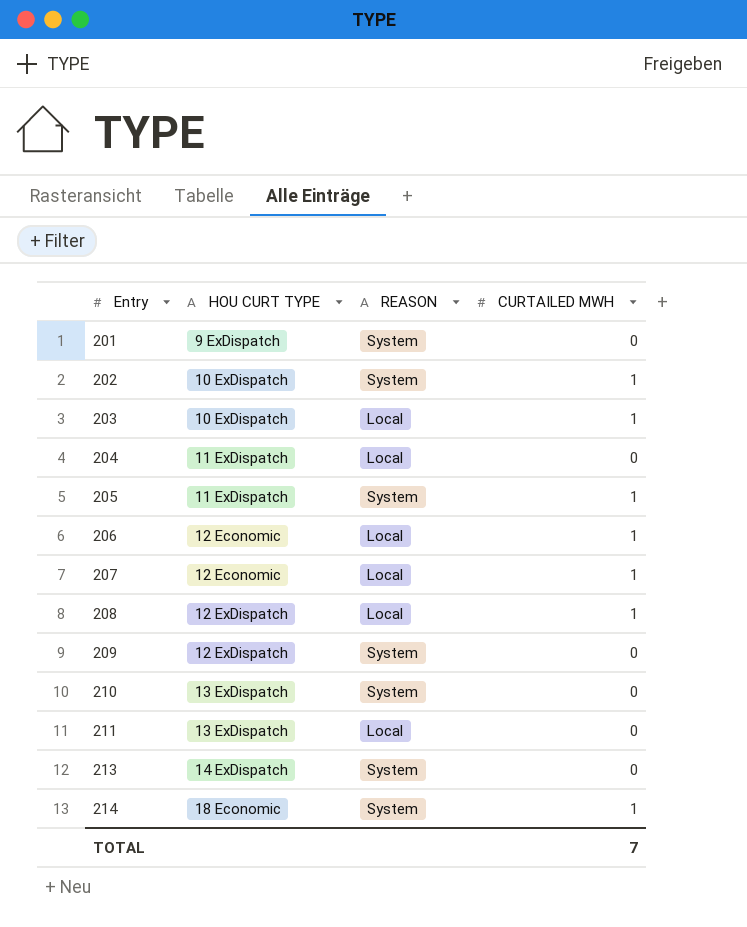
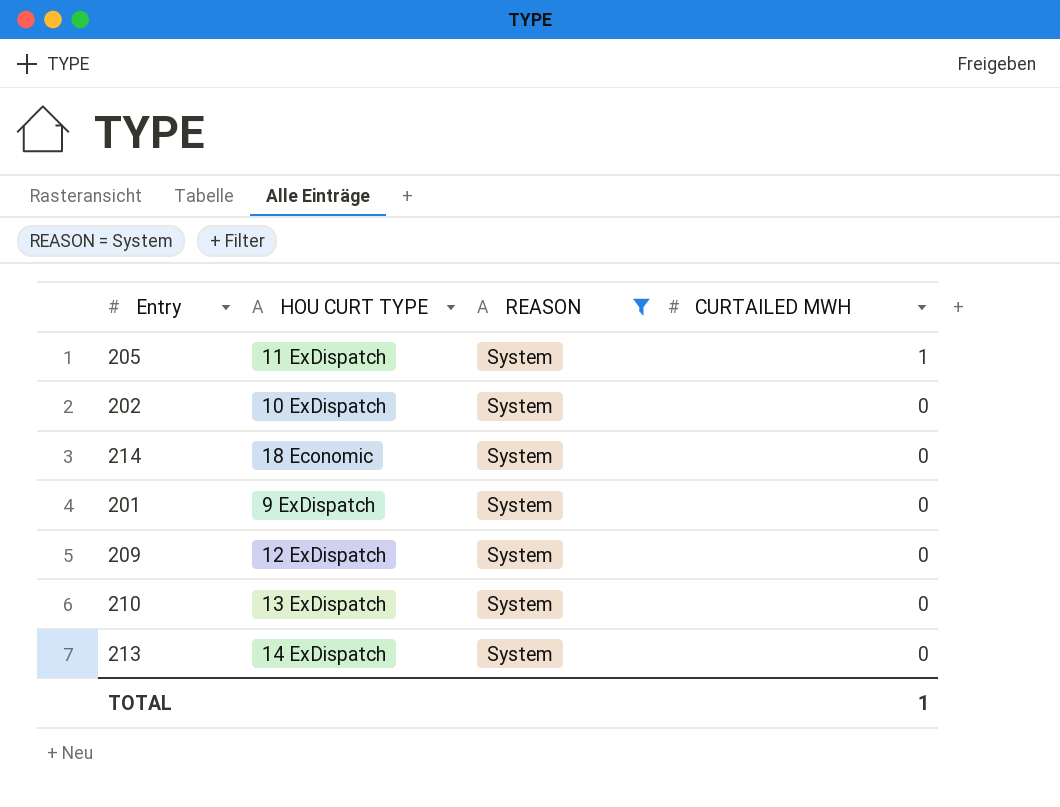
filter: none -> REASON = System
row order: Entry ascending -> CURTAILED MWH descending
202 | CURTAILED MWH: 1 -> 0
214 | CURTAILED MWH: 1 -> 0
TOTAL | CURTAILED MWH: 7 -> 1

